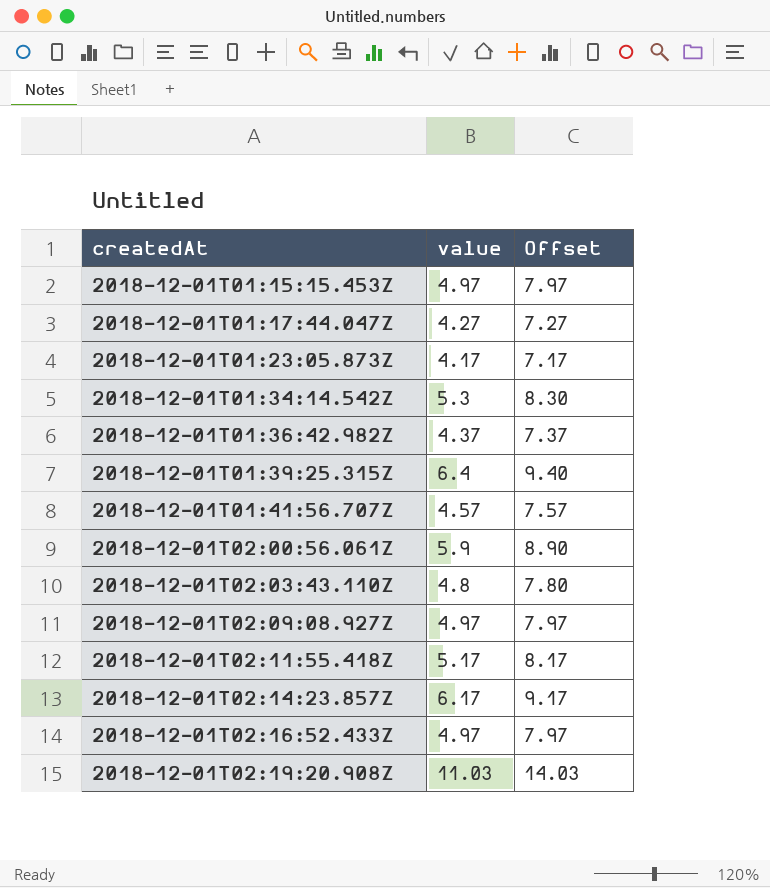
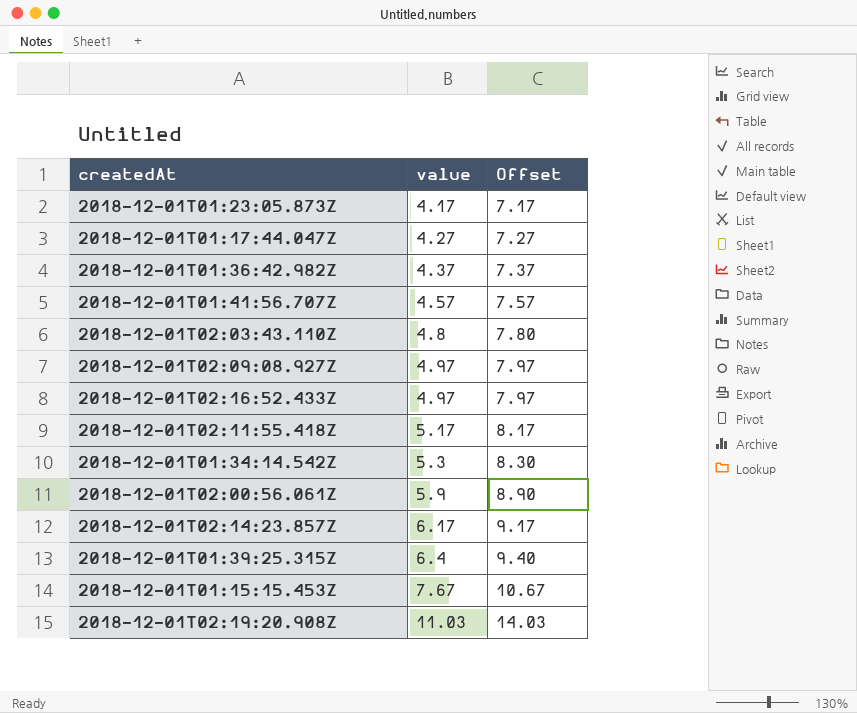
row order: createdAt ascending -> value ascending
2018-12-01T01:15:15.453Z | value: 4.97 -> 7.67
2018-12-01T01:15:15.453Z | Offset: 7.97 -> 10.67

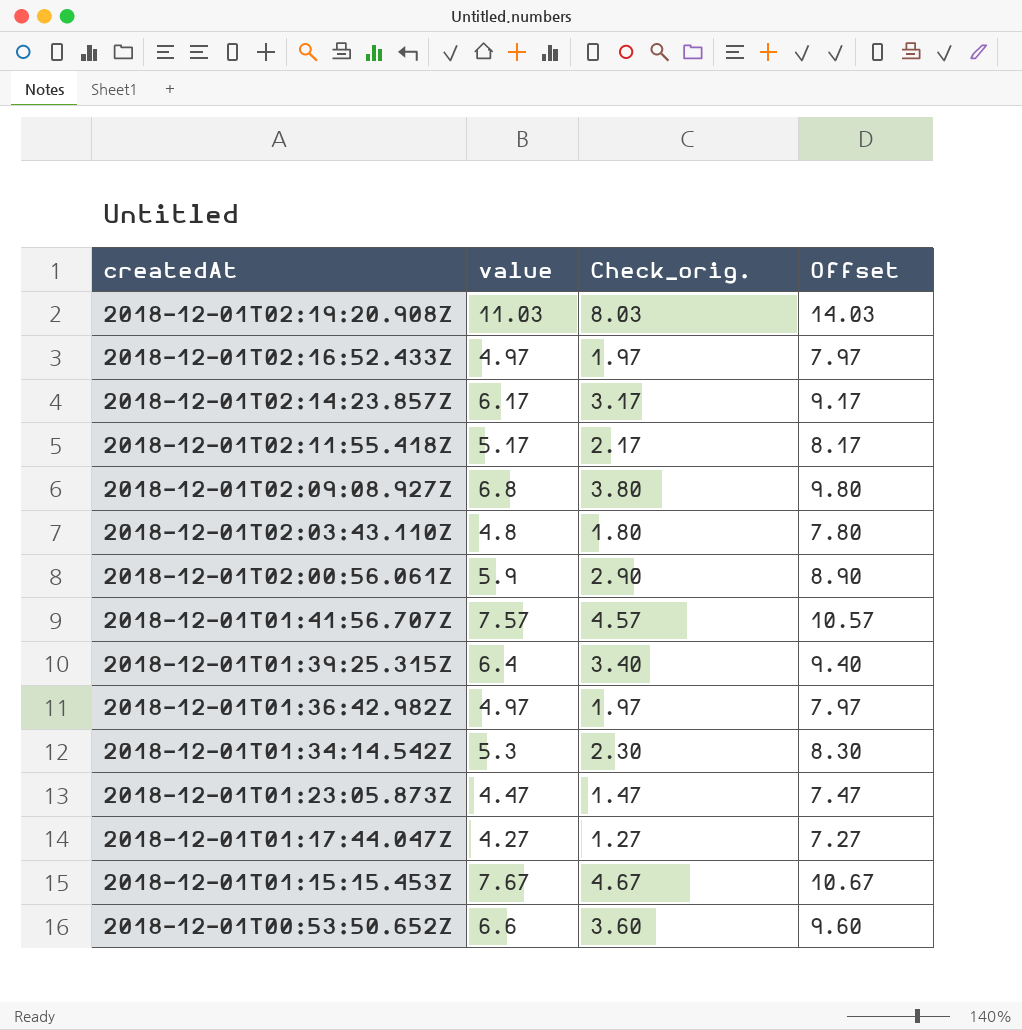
row order: value ascending -> createdAt descending
column Check_orig. | formula: none -> [value] - 3
2018-12-01T02:09:08.927Z | value: 4.97 -> 6.8
2018-12-01T02:09:08.927Z | Offset: 7.97 -> 9.80
2018-12-01T01:41:56.707Z | value: 4.57 -> 7.57
2018-12-01T01:41:56.707Z | Offset: 7.57 -> 10.57
2018-12-01T01:36:42.982Z | value: 4.37 -> 4.97
2018-12-01T01:36:42.982Z | Offset: 7.37 -> 7.97
2018-12-01T01:23:05.873Z | value: 4.17 -> 4.47
2018-12-01T01:23:05.873Z | Offset: 7.17 -> 7.47
row 2018-12-01T00:53:50.652Z: none -> 6.6 | 3.60 | 9.60

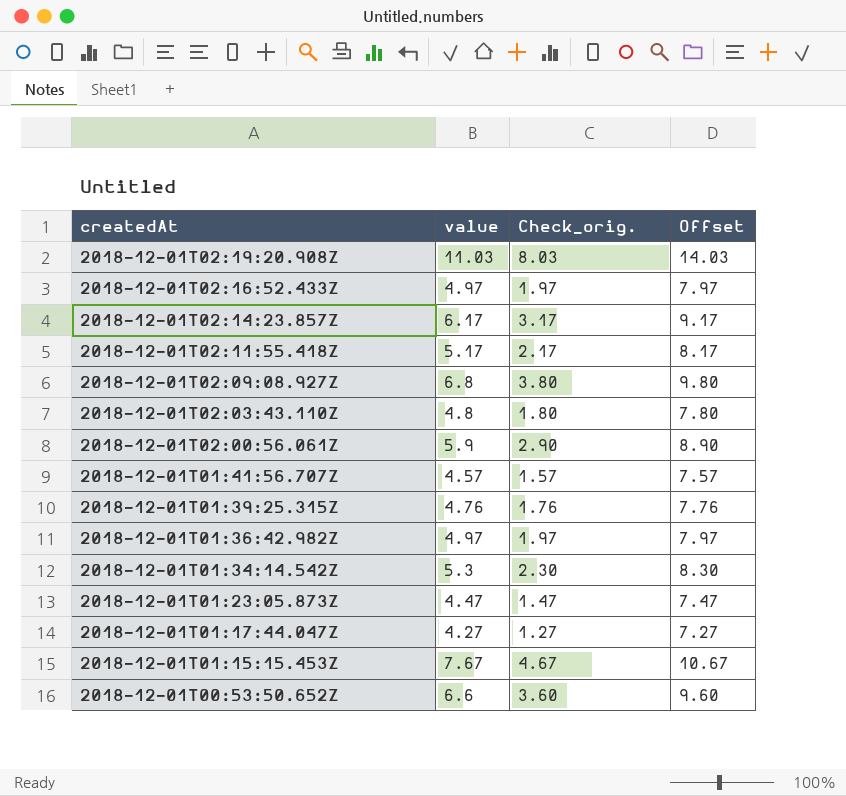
2018-12-01T01:41:56.707Z | value: 7.57 -> 4.57
2018-12-01T01:41:56.707Z | Check_orig.: 4.57 -> 1.57
2018-12-01T01:41:56.707Z | Offset: 10.57 -> 7.57
2018-12-01T01:39:25.315Z | value: 6.4 -> 4.76
2018-12-01T01:39:25.315Z | Check_orig.: 3.40 -> 1.76
2018-12-01T01:39:25.315Z | Offset: 9.40 -> 7.76

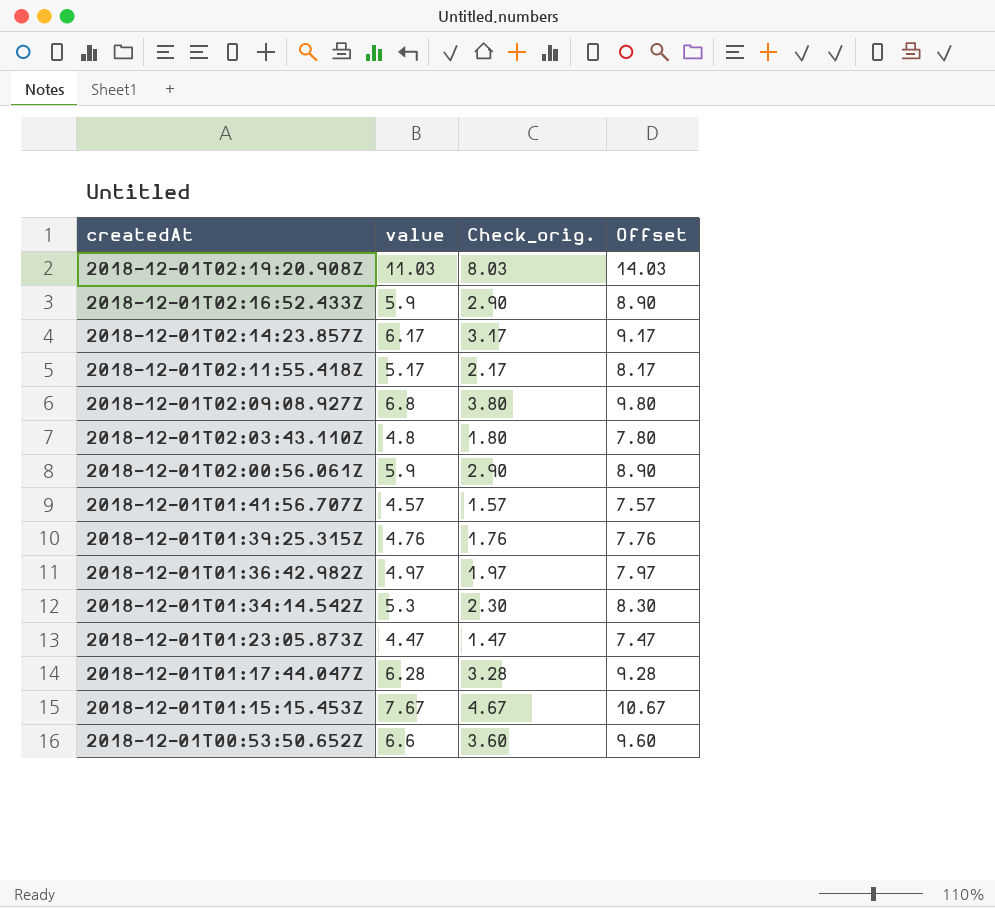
2018-12-01T02:16:52.433Z | value: 4.97 -> 5.9
2018-12-01T02:16:52.433Z | Check_orig.: 1.97 -> 2.90
2018-12-01T02:16:52.433Z | Offset: 7.97 -> 8.90
2018-12-01T01:17:44.047Z | value: 4.27 -> 6.28
2018-12-01T01:17:44.047Z | Check_orig.: 1.27 -> 3.28
2018-12-01T01:17:44.047Z | Offset: 7.27 -> 9.28

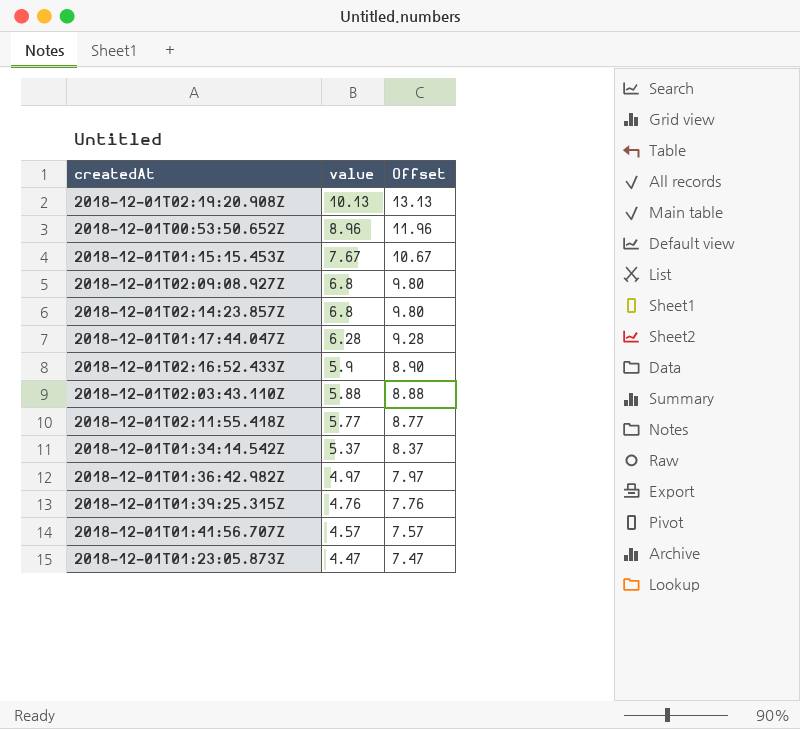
row order: createdAt descending -> value descending
column Check_orig. | formula: [value] - 3 -> none
row 2018-12-01T02:00:56.061Z: 5.9 | 2.90 | 8.90 -> none
2018-12-01T02:19:20.908Z | value: 11.03 -> 10.13
2018-12-01T02:19:20.908Z | Offset: 14.03 -> 13.13
2018-12-01T00:53:50.652Z | value: 6.6 -> 8.96
2018-12-01T00:53:50.652Z | Offset: 9.60 -> 11.96
2018-12-01T02:14:23.857Z | value: 6.17 -> 6.8
2018-12-01T02:14:23.857Z | Offset: 9.17 -> 9.80
2018-12-01T02:03:43.110Z | value: 4.8 -> 5.88
2018-12-01T02:03:43.110Z | Offset: 7.80 -> 8.88
2018-12-01T02:11:55.418Z | value: 5.17 -> 5.77
2018-12-01T02:11:55.418Z | Offset: 8.17 -> 8.77
2018-12-01T01:34:14.542Z | value: 5.3 -> 5.37
2018-12-01T01:34:14.542Z | Offset: 8.30 -> 8.37

